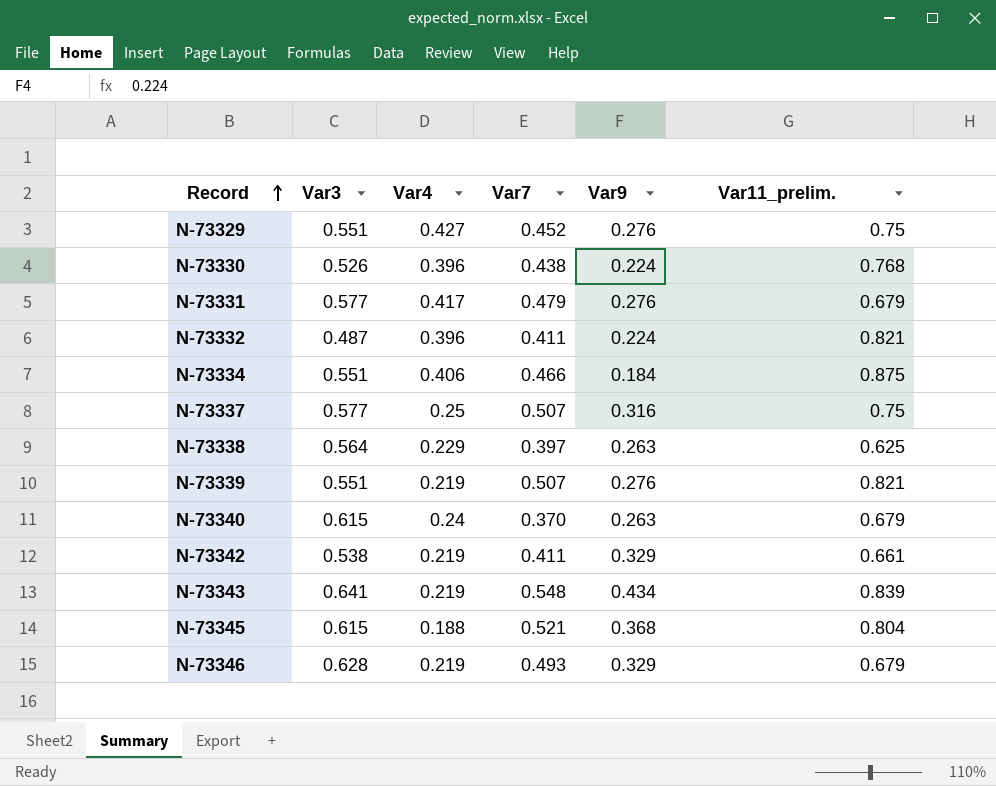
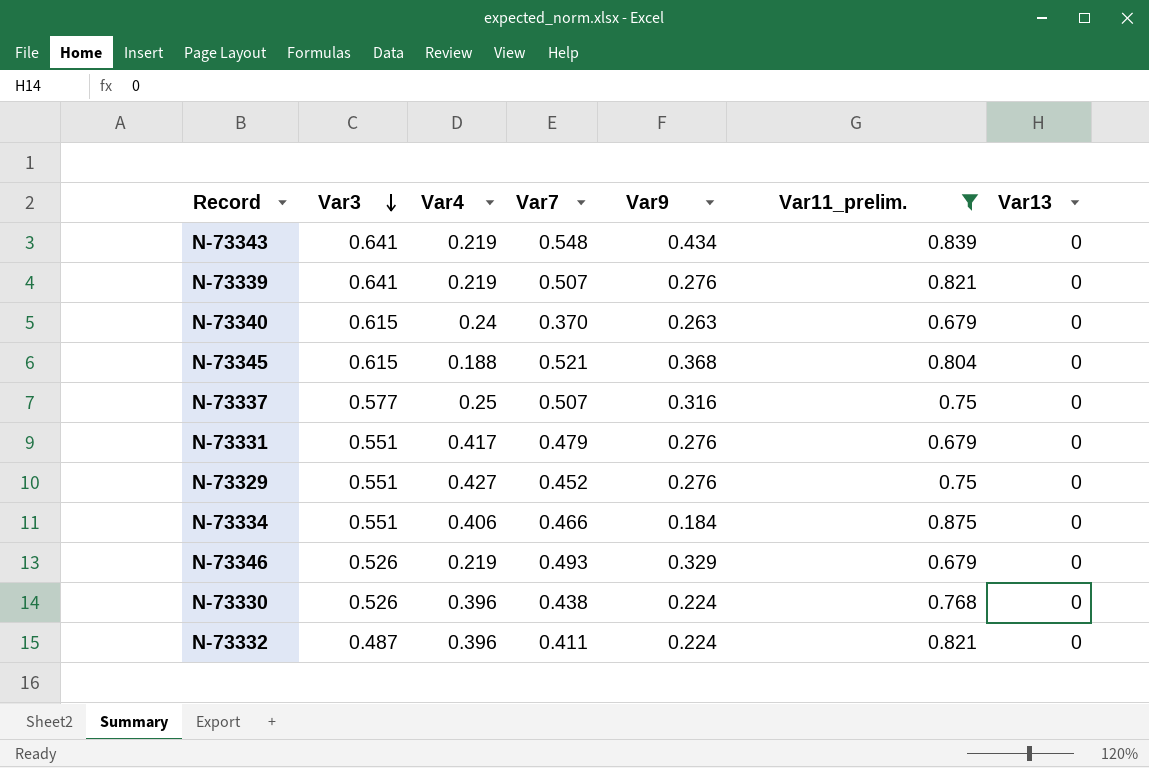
filter: none -> Var11_prelim. >= 0.679
row order: Record ascending -> Var3 descending
column Var13 | position: none -> 7
N-73339 | Var3: 0.551 -> 0.641
N-73331 | Var3: 0.577 -> 0.551
N-73346 | Var3: 0.628 -> 0.526

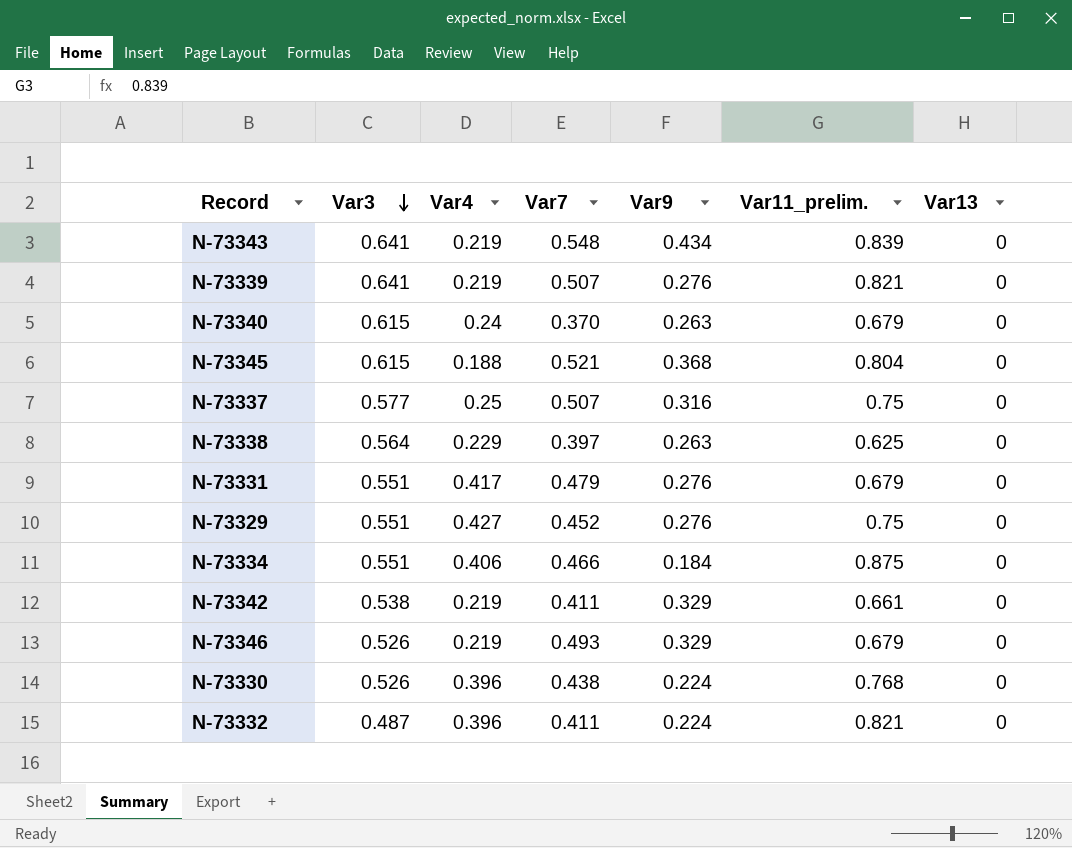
filter: Var11_prelim. >= 0.679 -> none

